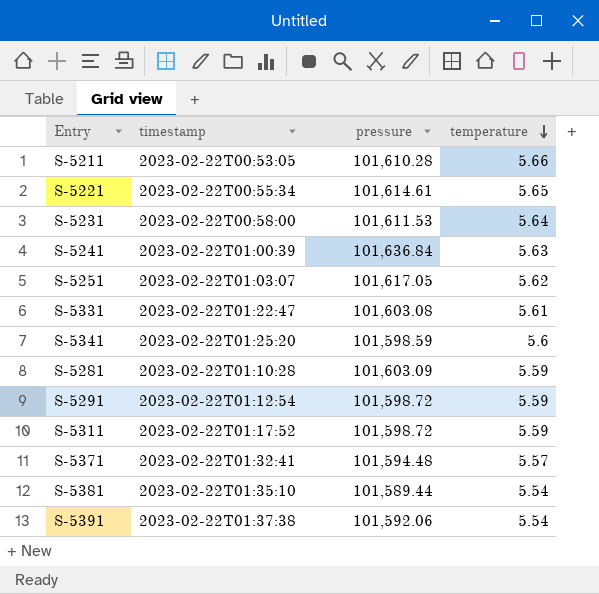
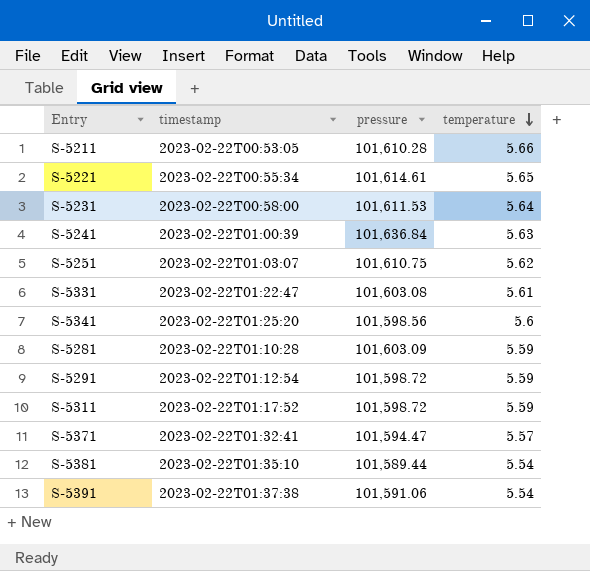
S-5251 | pressure: 101,617.05 -> 101,610.75
S-5341 | pressure: 101,598.59 -> 101,598.56
S-5371 | pressure: 101,594.48 -> 101,594.47
S-5391 | pressure: 101,592.06 -> 101,591.06

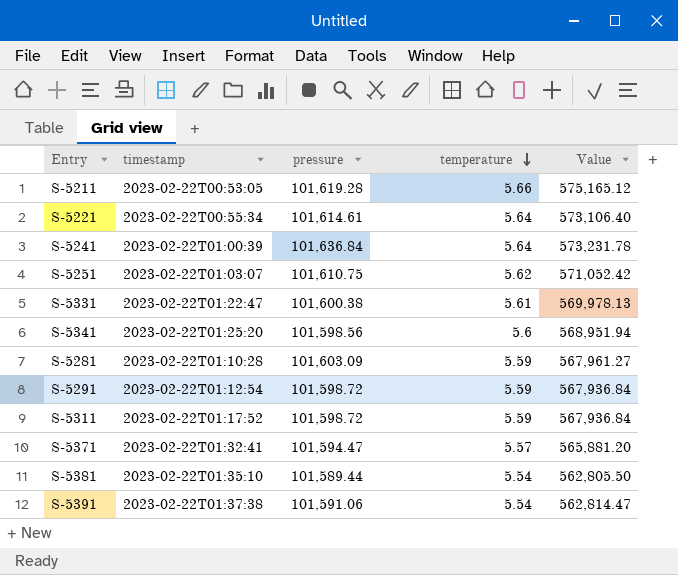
column Value | formula: none -> [pressure] * [temperature]
row S-5231: 2023-02-22T00:58:00 | 101,611.53 | 5.64 -> none
S-5211 | pressure: 101,610.28 -> 101,619.28
S-5221 | temperature: 5.65 -> 5.64
S-5241 | temperature: 5.63 -> 5.64
S-5331 | pressure: 101,603.08 -> 101,600.38

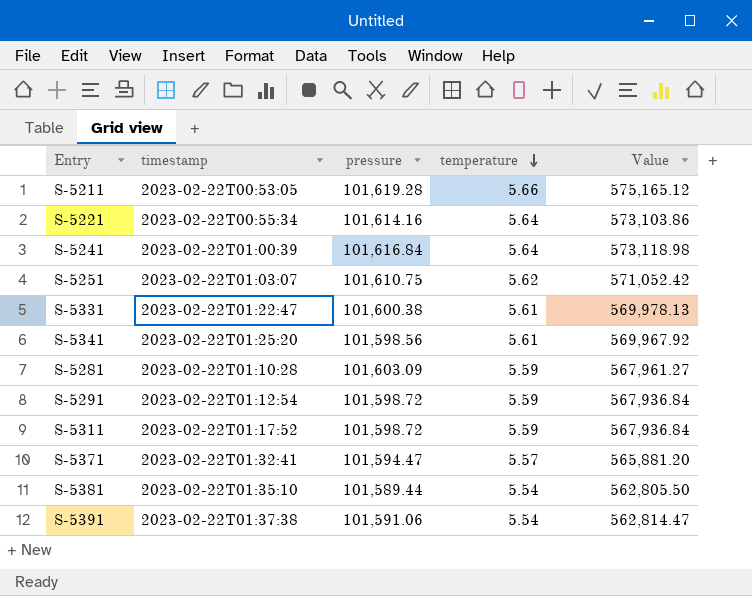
S-5221 | pressure: 101,614.61 -> 101,614.16
S-5221 | Value: 573,106.40 -> 573,103.86
S-5241 | pressure: 101,636.84 -> 101,616.84
S-5241 | Value: 573,231.78 -> 573,118.98
S-5341 | temperature: 5.6 -> 5.61
S-5341 | Value: 568,951.94 -> 569,967.92

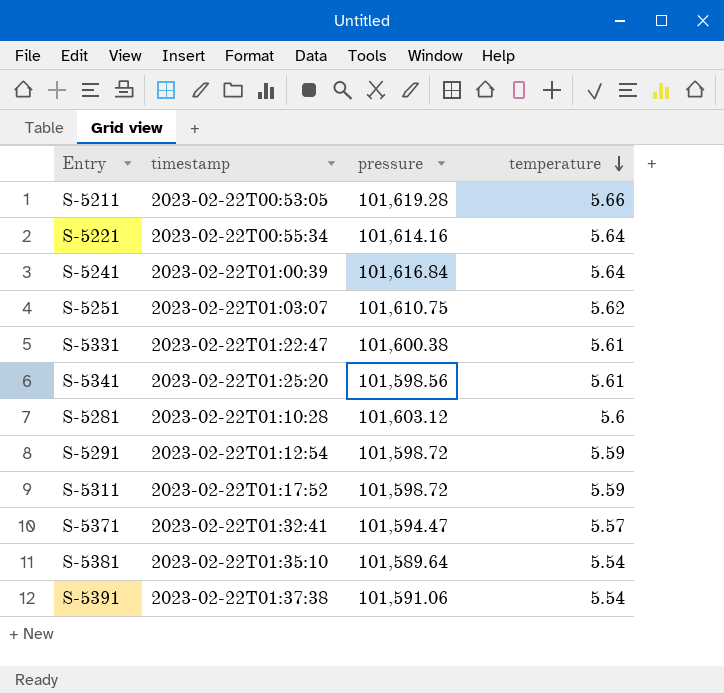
column Value | formula: [pressure] * [temperature] -> none
S-5281 | pressure: 101,603.09 -> 101,603.12
S-5281 | temperature: 5.59 -> 5.6
S-5381 | pressure: 101,589.44 -> 101,589.64

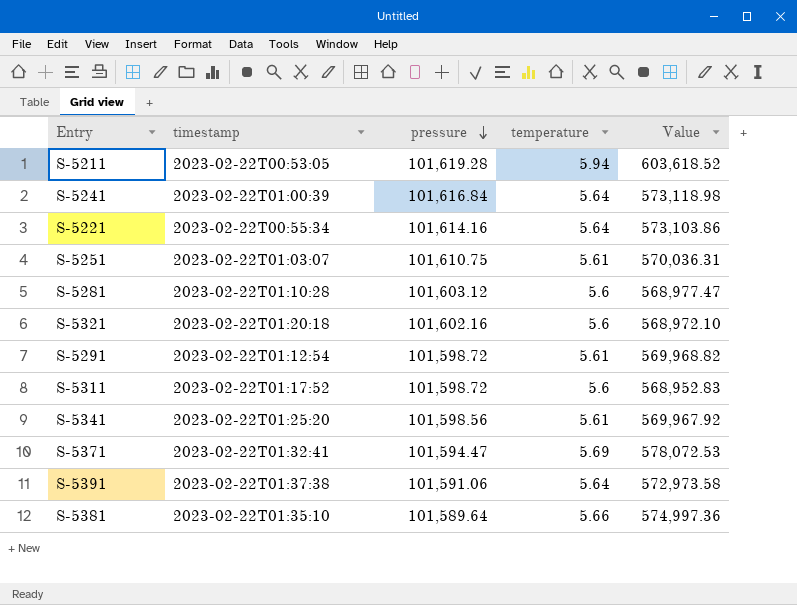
row order: temperature descending -> pressure descending
column Value | formula: none -> [pressure] * [temperature]
row S-5331: 2023-02-22T01:22:47 | 101,600.38 | 5.61 -> none
S-5211 | temperature: 5.66 -> 5.94
S-5251 | temperature: 5.62 -> 5.61
row S-5321: none -> 2023-02-22T01:20:18 | 101,602.16 | 5.6 | 568,972.10
S-5291 | temperature: 5.59 -> 5.61
S-5311 | temperature: 5.59 -> 5.6
S-5371 | temperature: 5.57 -> 5.69
S-5391 | temperature: 5.54 -> 5.64
S-5381 | temperature: 5.54 -> 5.66

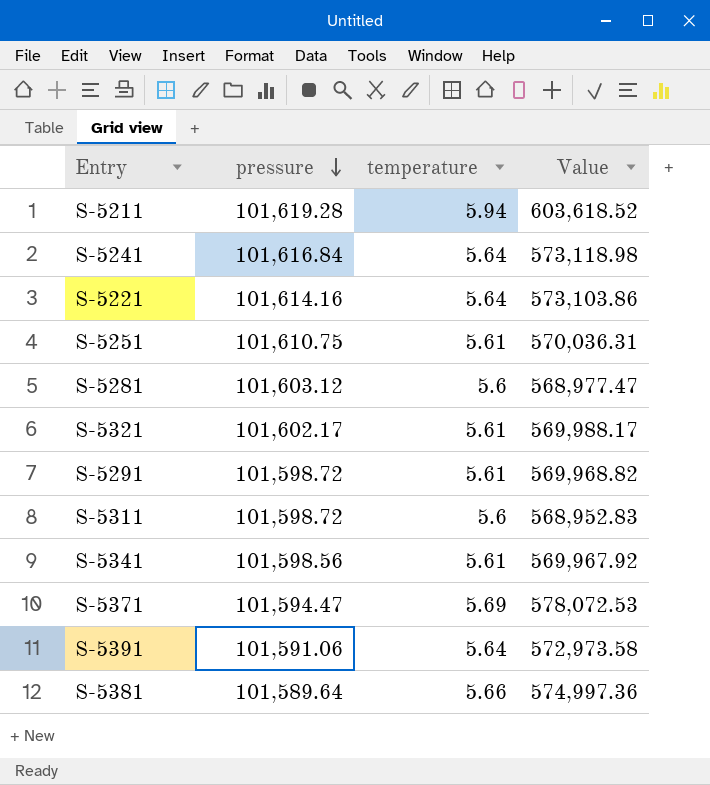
column timestamp | position: 2 -> none
S-5321 | pressure: 101,602.16 -> 101,602.17
S-5321 | temperature: 5.6 -> 5.61
S-5321 | Value: 568,972.10 -> 569,988.17

